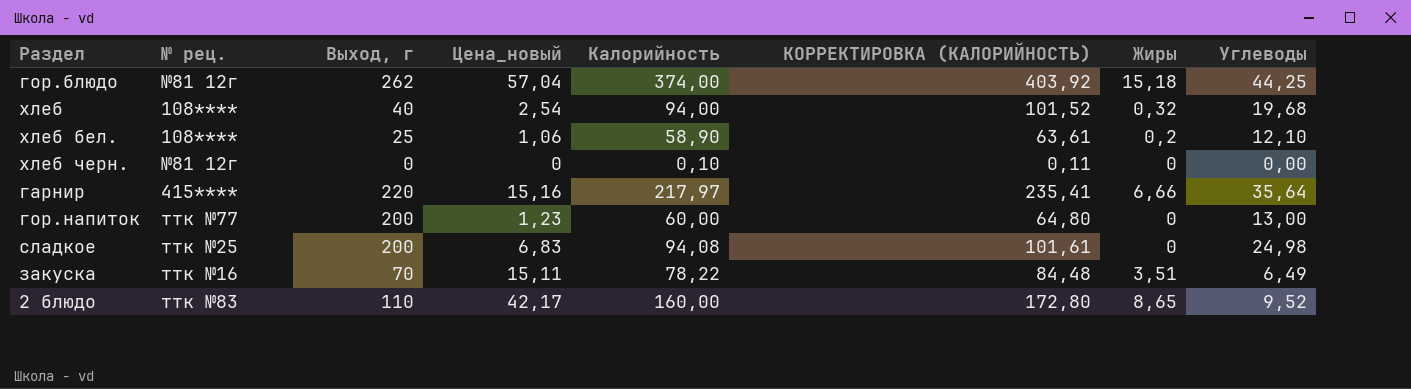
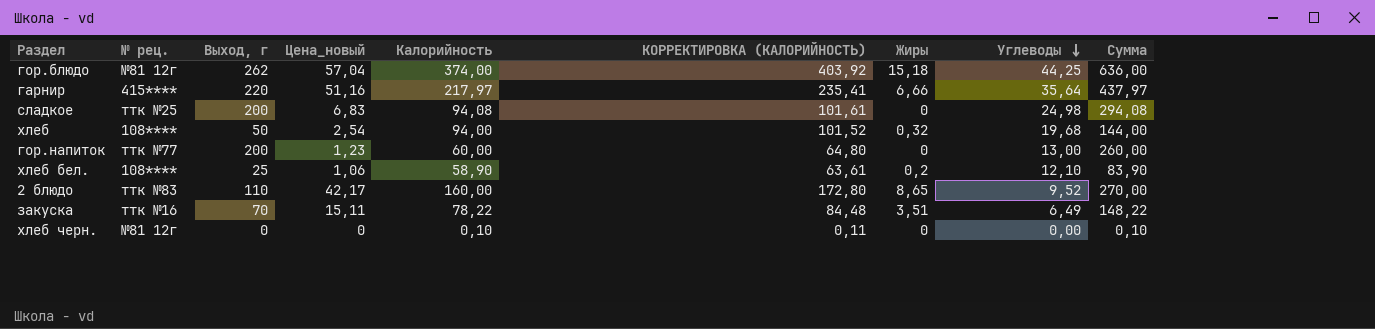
row order: none -> Углеводы descending
column Сумма | formula: none -> [Выход, г] + [Калорийность]
гарнир | Цена_новый: 15,16 -> 51,16
хлеб | Выход, г: 40 -> 50

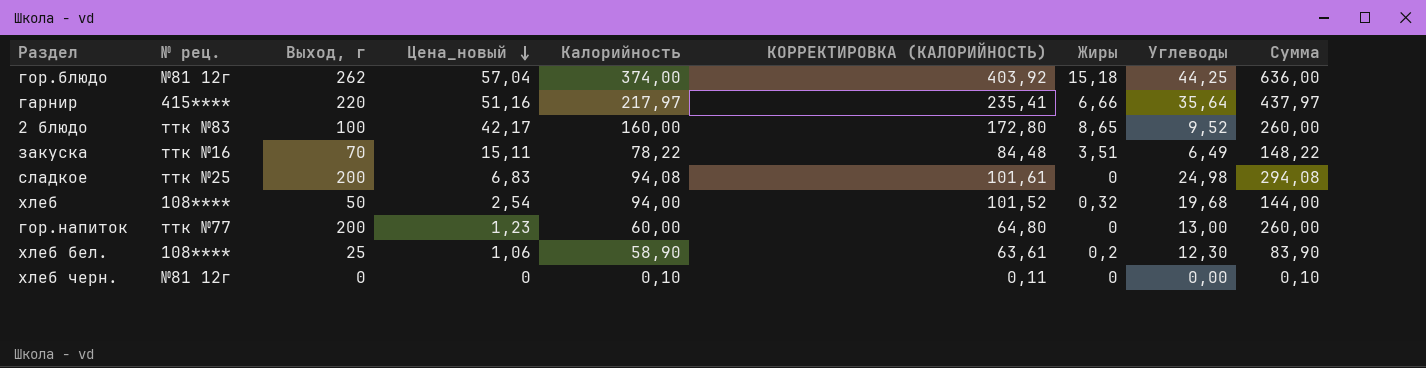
row order: Углеводы descending -> Цена_новый descending
2 блюдо | Выход, г: 110 -> 100
2 блюдо | Сумма: 270,00 -> 260,00
хлеб бел. | Углеводы: 12,10 -> 12,30

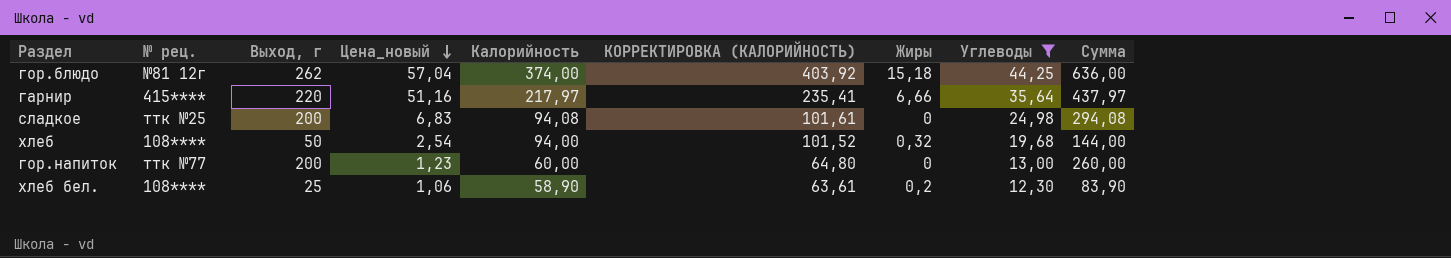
filter: none -> Углеводы >= 12,30

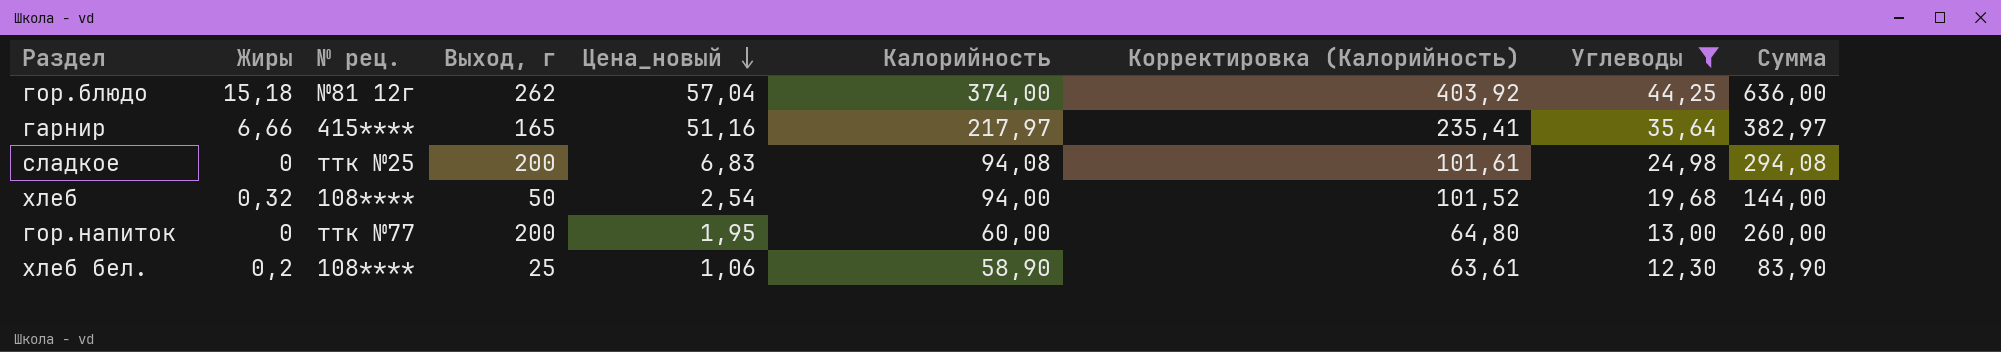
column Жиры | position: 7 -> 2
column name: КОРРЕКТИРОВКА (КАЛОРИЙНОСТЬ) -> Корректировка (Калорийность)
гарнир | Выход, г: 220 -> 165
гарнир | Сумма: 437,97 -> 382,97
гор.напиток | Цена_новый: 1,23 -> 1,95

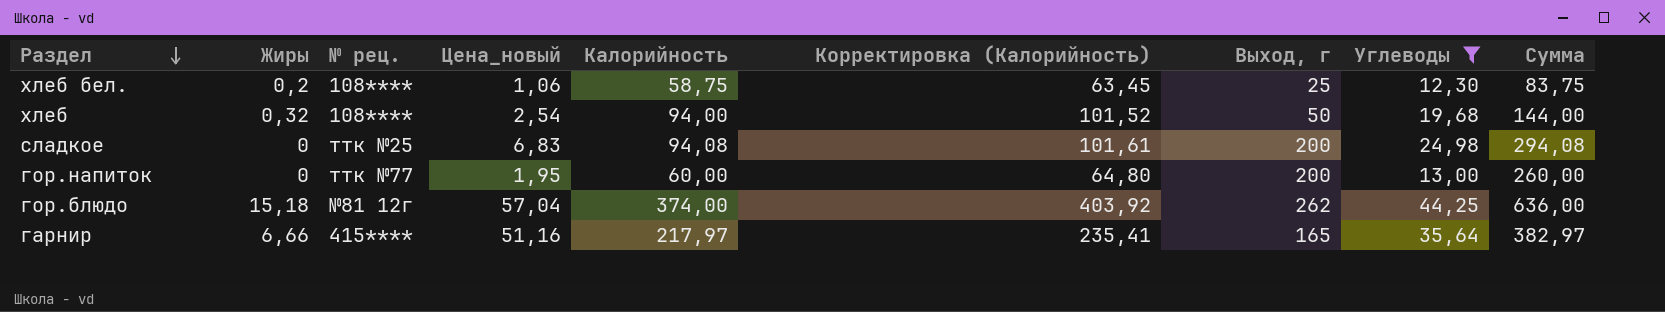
row order: Цена_новый descending -> Раздел descending
column Выход, г | position: 4 -> 7
хлеб бел. | Калорийность: 58,90 -> 58,75
хлеб бел. | Корректировка (Калорийность): 63,61 -> 63,45
хлеб бел. | Сумма: 83,90 -> 83,75

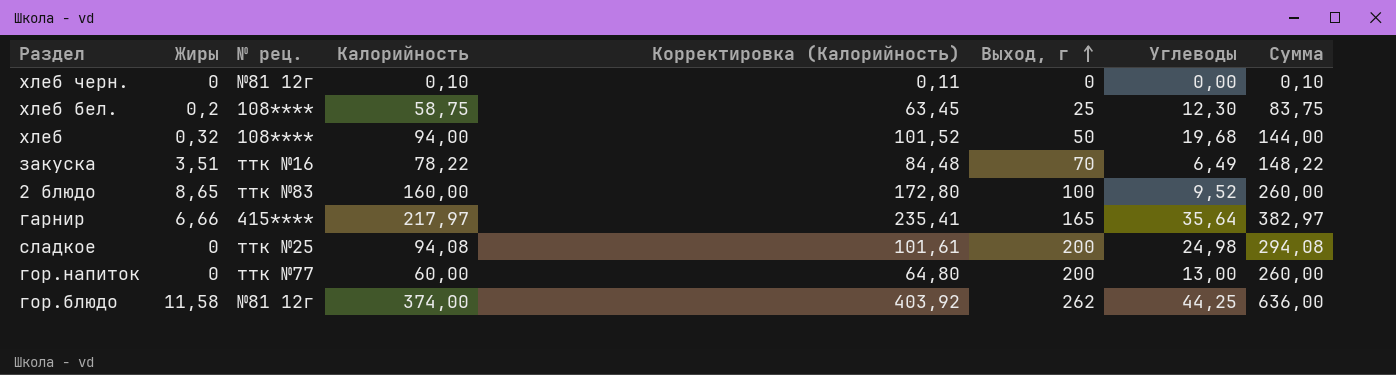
filter: Углеводы >= 12,30 -> none
row order: Раздел descending -> Выход, г ascending
column Цена_новый | position: 4 -> none
гор.блюдо | Жиры: 15,18 -> 11,58

